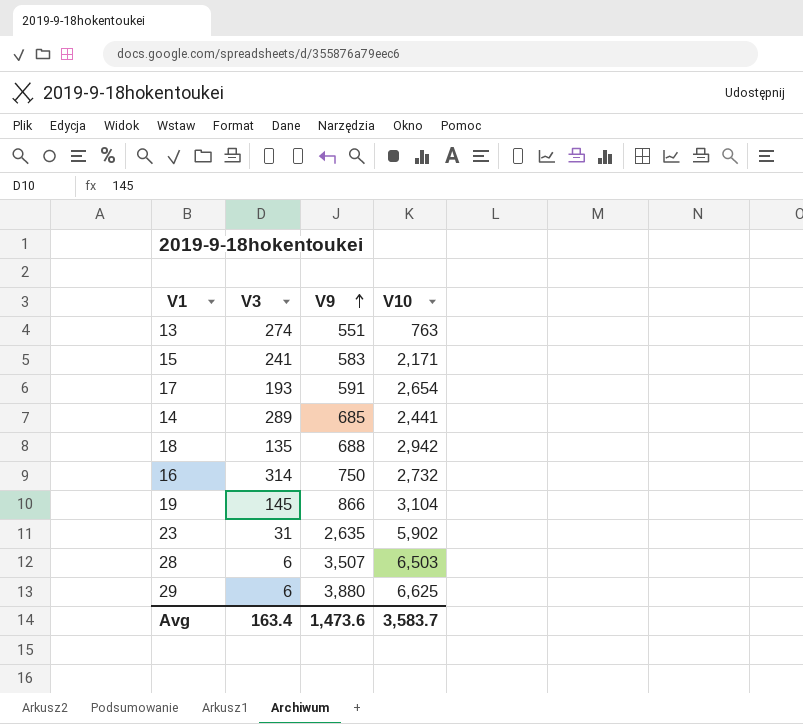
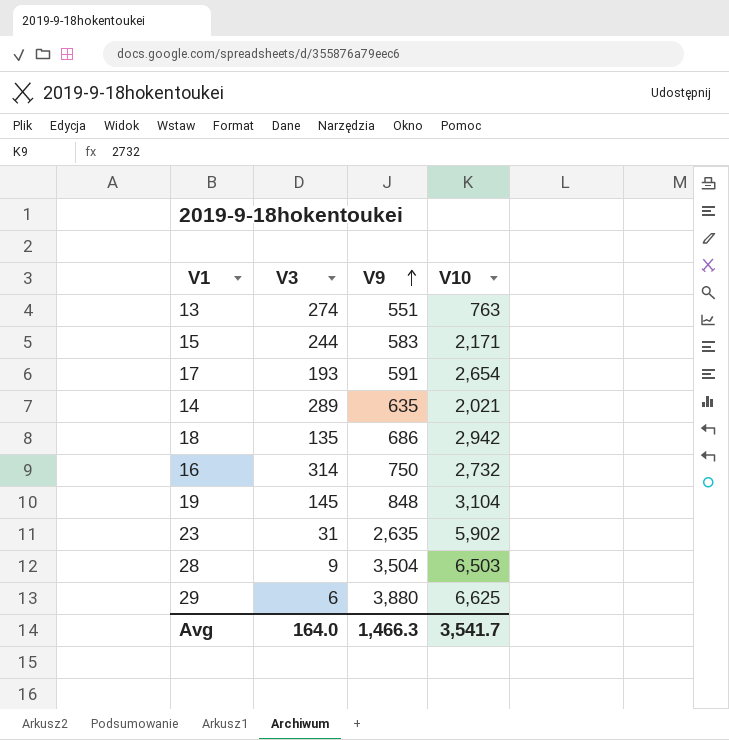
15 | V3: 241 -> 244
14 | V9: 685 -> 635
14 | V10: 2,441 -> 2,021
18 | V9: 688 -> 686
19 | V9: 866 -> 848
28 | V3: 6 -> 9
28 | V9: 3,507 -> 3,504
Avg | V3: 163.4 -> 164.0
Avg | V9: 1,473.6 -> 1,466.3
Avg | V10: 3,583.7 -> 3,541.7

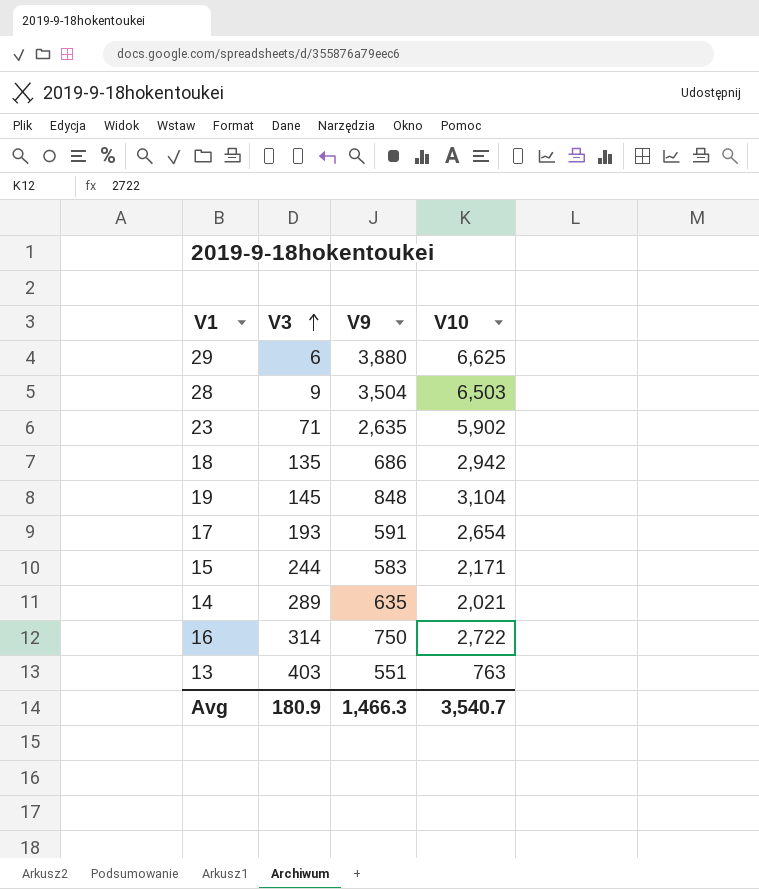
row order: V9 ascending -> V3 ascending
23 | V3: 31 -> 71
16 | V10: 2,732 -> 2,722
13 | V3: 274 -> 403
Avg | V3: 164.0 -> 180.9
Avg | V10: 3,541.7 -> 3,540.7

